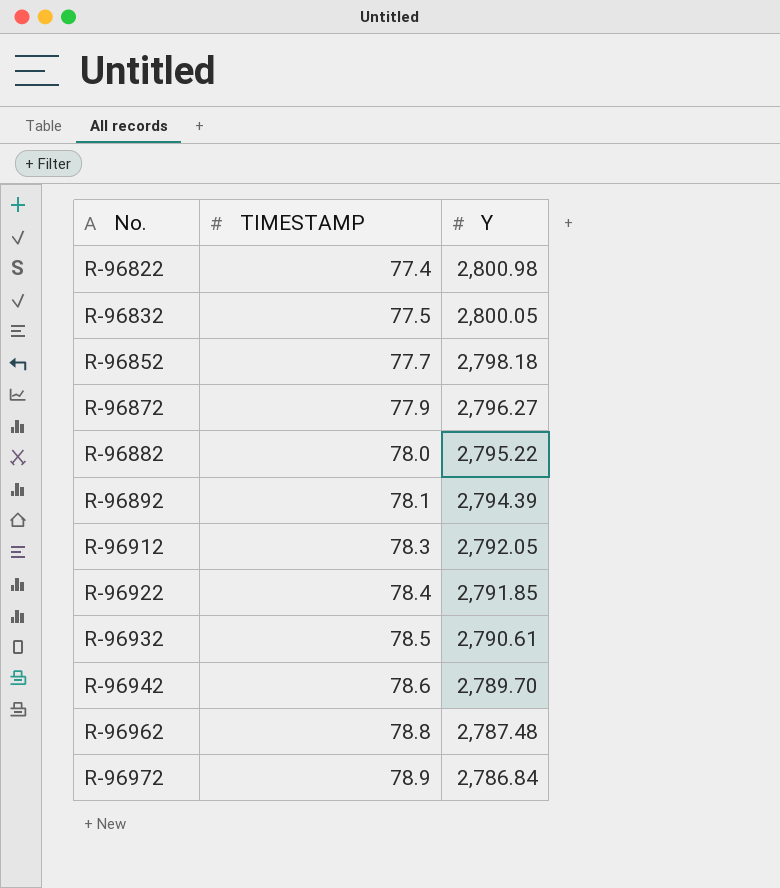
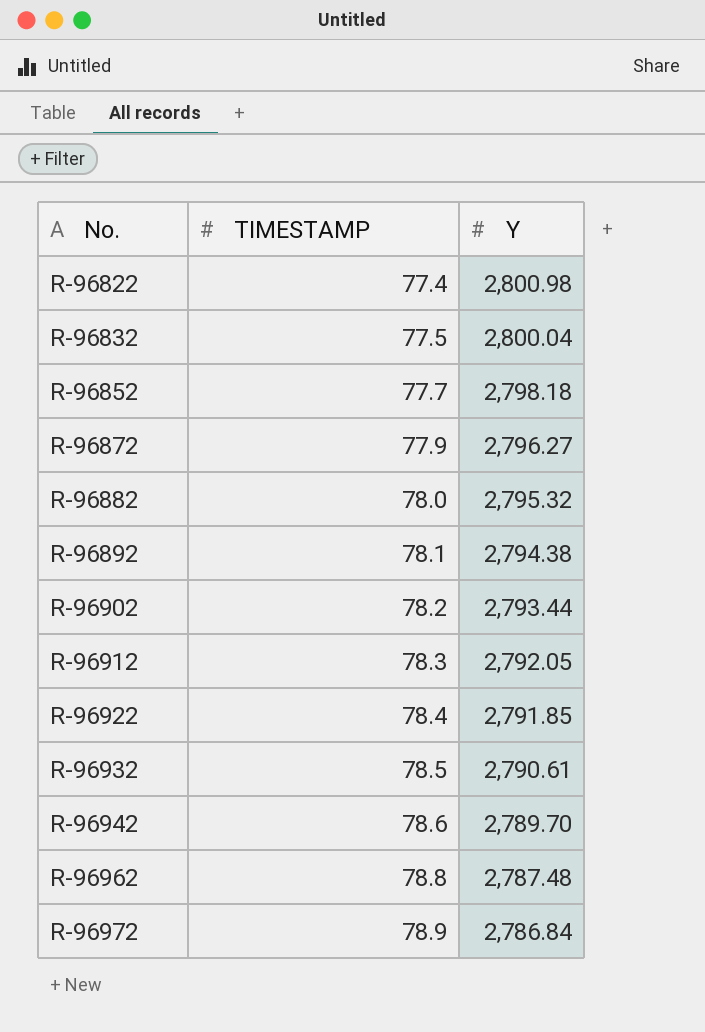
R-96832 | Y: 2,800.05 -> 2,800.04
R-96882 | Y: 2,795.22 -> 2,795.32
R-96892 | Y: 2,794.39 -> 2,794.38
row R-96902: none -> 78.2 | 2,793.44

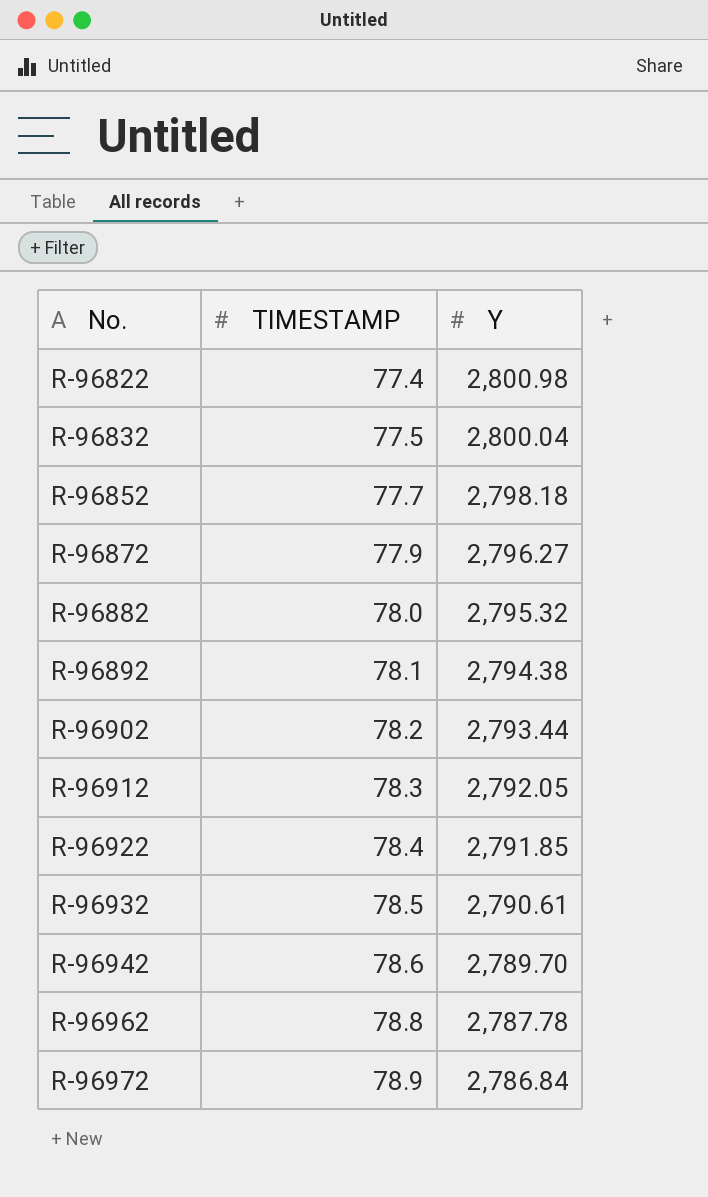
R-96962 | Y: 2,787.48 -> 2,787.78

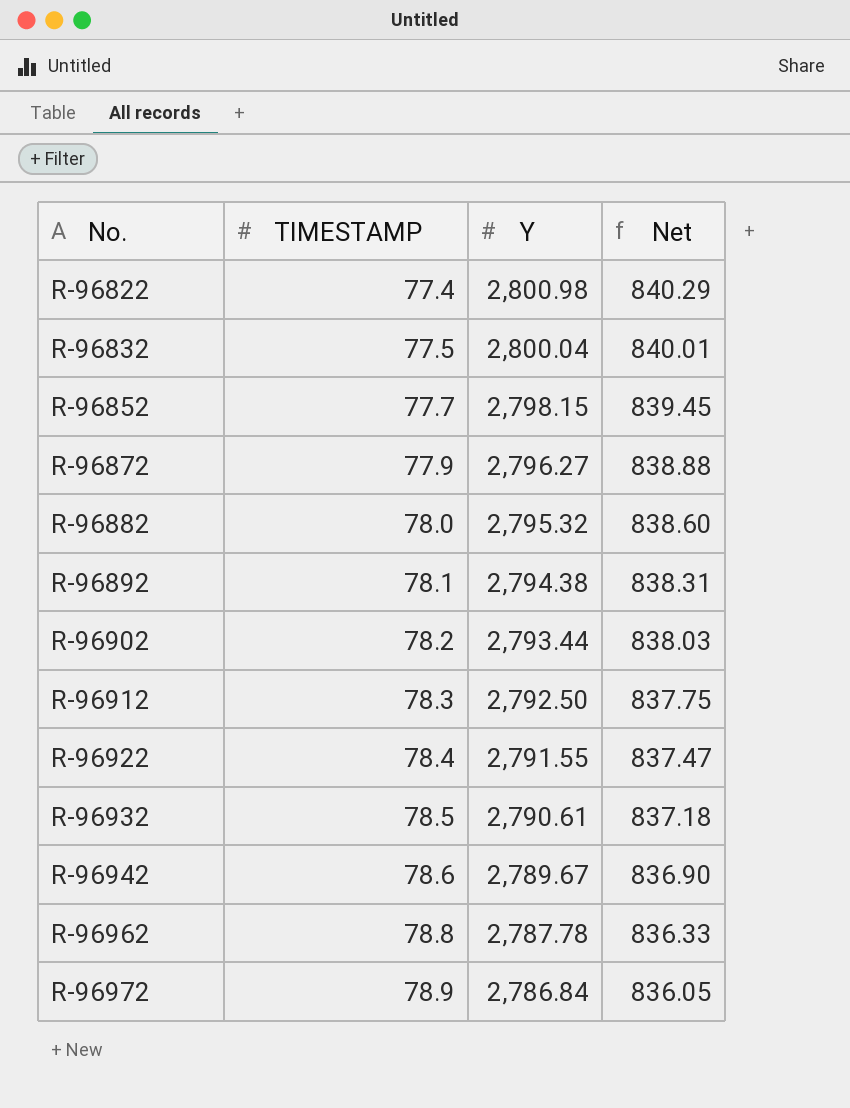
column Net | formula: none -> [Y] * 0.3
R-96852 | Y: 2,798.18 -> 2,798.15
R-96912 | Y: 2,792.05 -> 2,792.50
R-96922 | Y: 2,791.85 -> 2,791.55
R-96942 | Y: 2,789.70 -> 2,789.67

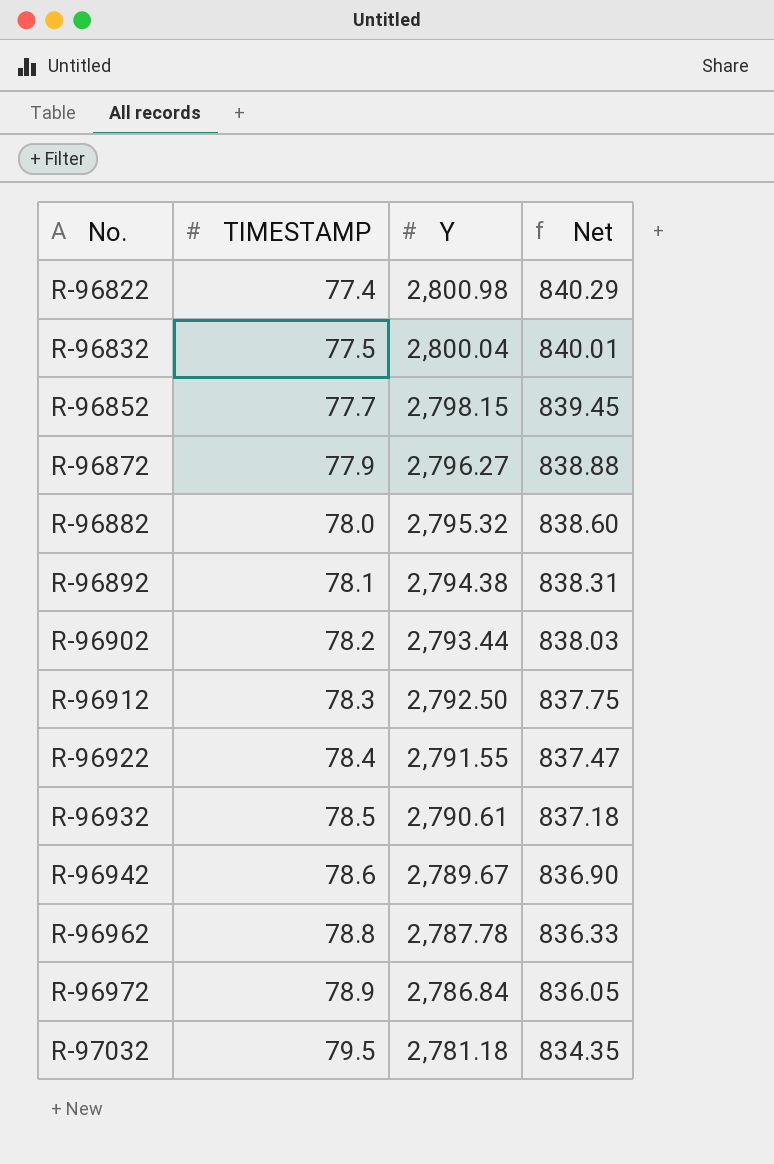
row R-97032: none -> 79.5 | 2,781.18 | 834.35

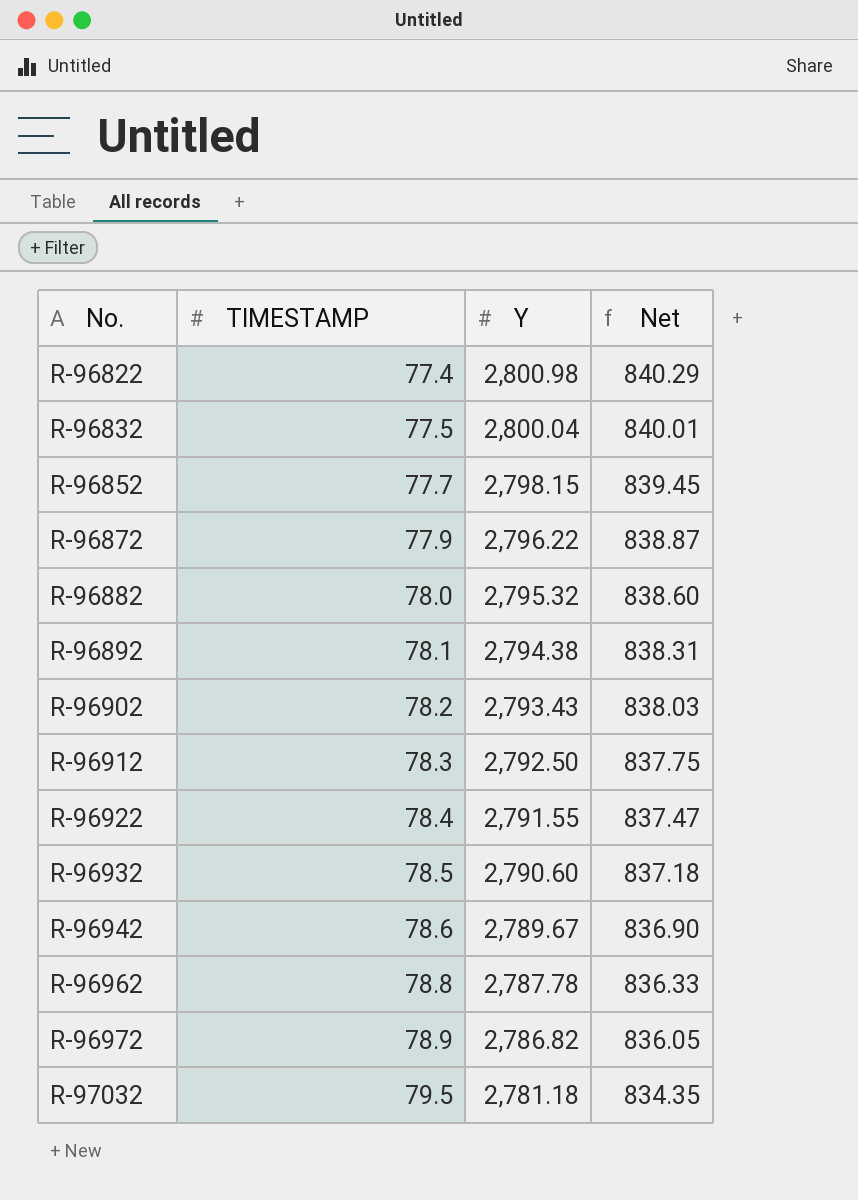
R-96872 | Y: 2,796.27 -> 2,796.22
R-96872 | Net: 838.88 -> 838.87
R-96902 | Y: 2,793.44 -> 2,793.43
R-96932 | Y: 2,790.61 -> 2,790.60
R-96972 | Y: 2,786.84 -> 2,786.82

